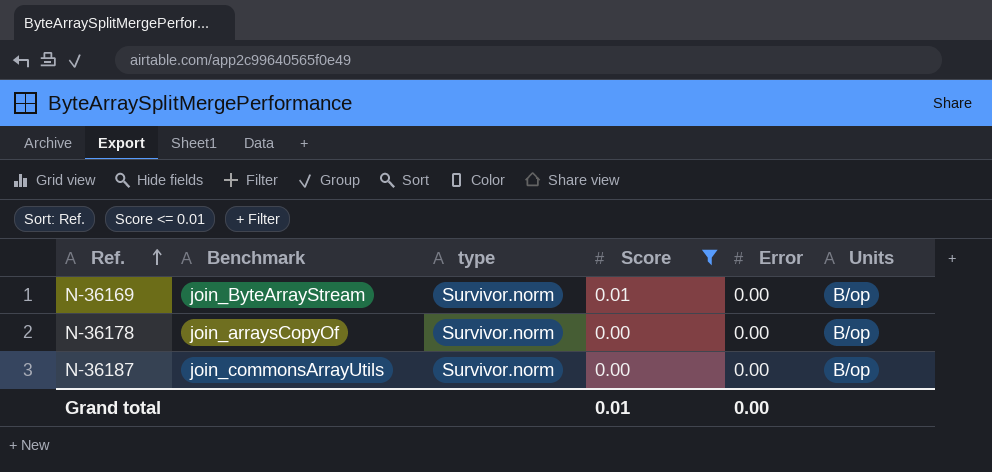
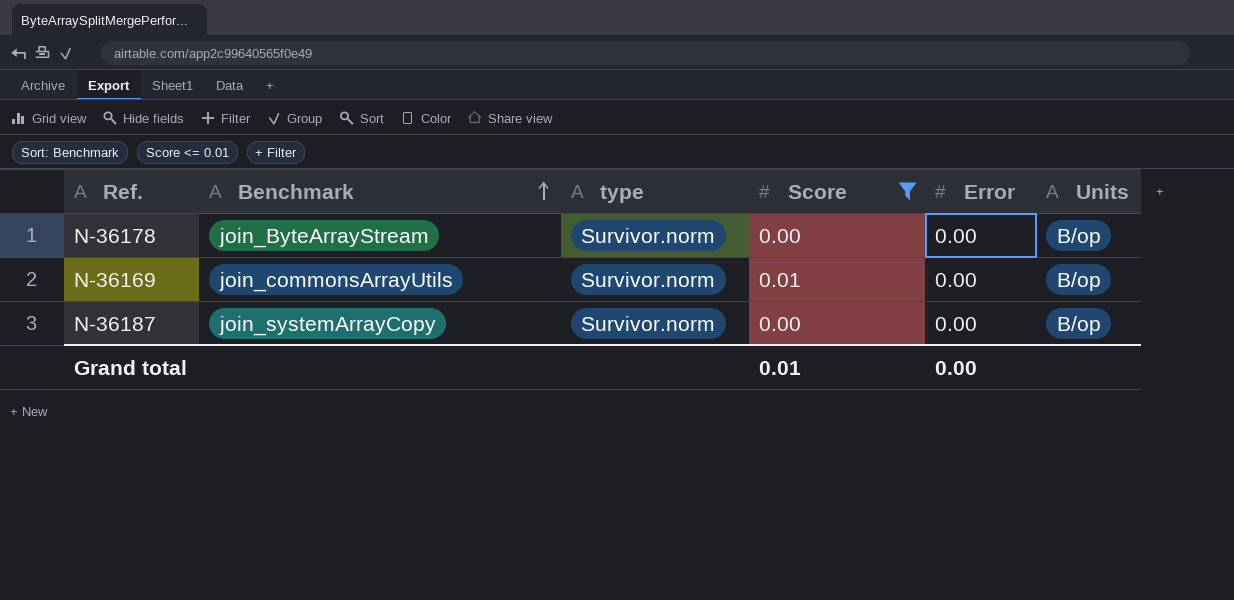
row order: Ref. ascending -> Benchmark ascending
N-36178 | Benchmark: join_arraysCopyOf -> join_ByteArrayStream
N-36169 | Benchmark: join_ByteArrayStream -> join_commonsArrayUtils
N-36187 | Benchmark: join_commonsArrayUtils -> join_systemArrayCopy

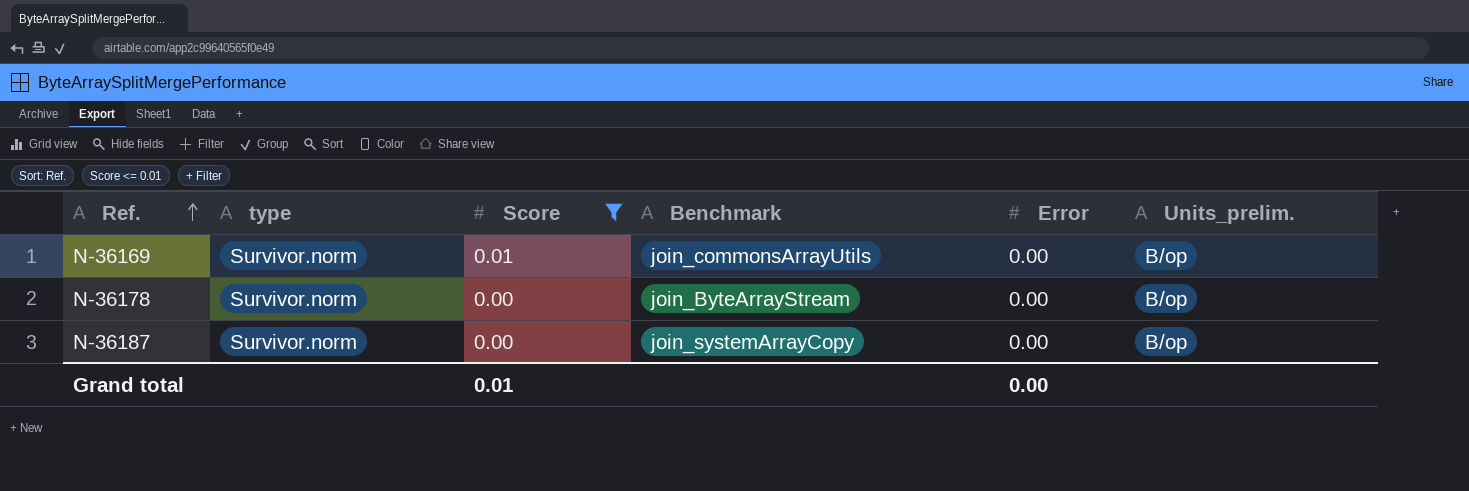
row order: Benchmark ascending -> Ref. ascending
column Benchmark | position: 2 -> 4
column name: Units -> Units_prelim.

